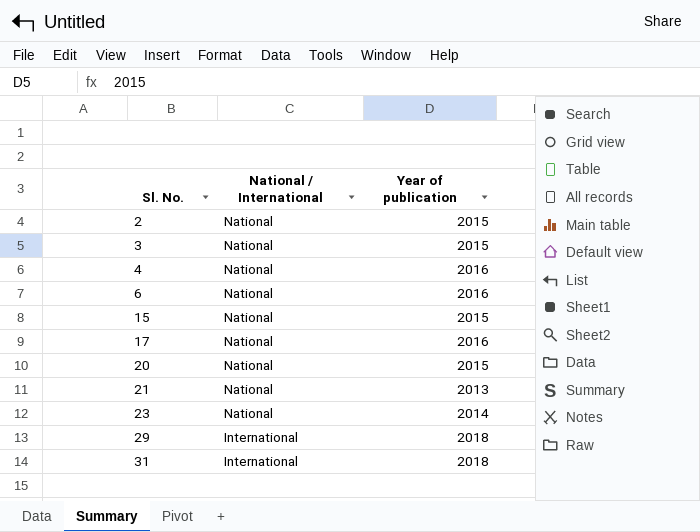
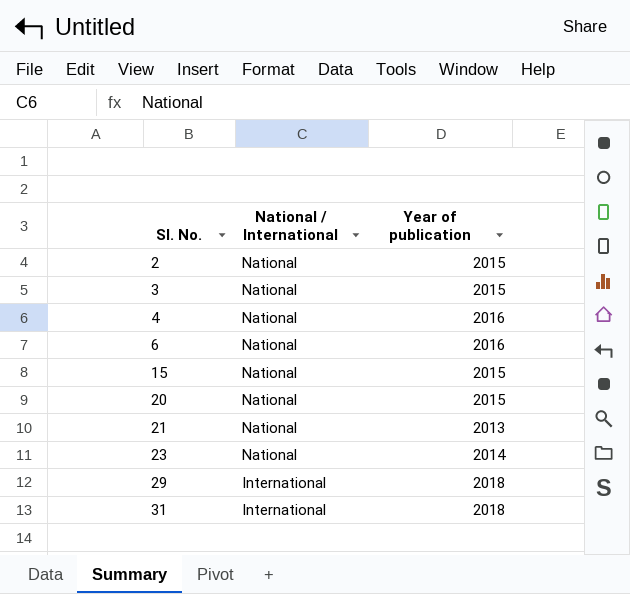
row 17: National | 2016 -> none

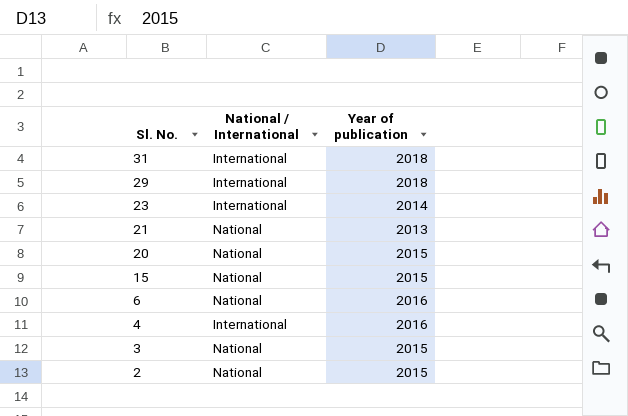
row order: Sl. No. ascending -> Sl. No. descending
23 | National / International: National -> International
4 | National / International: National -> International

